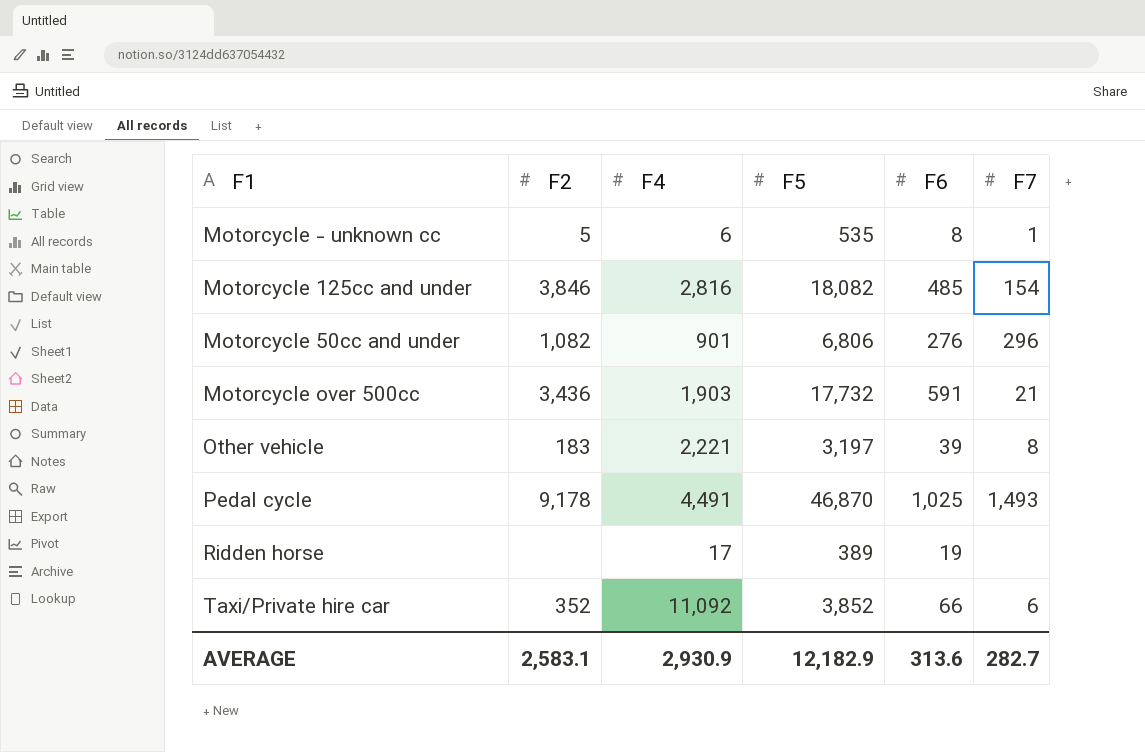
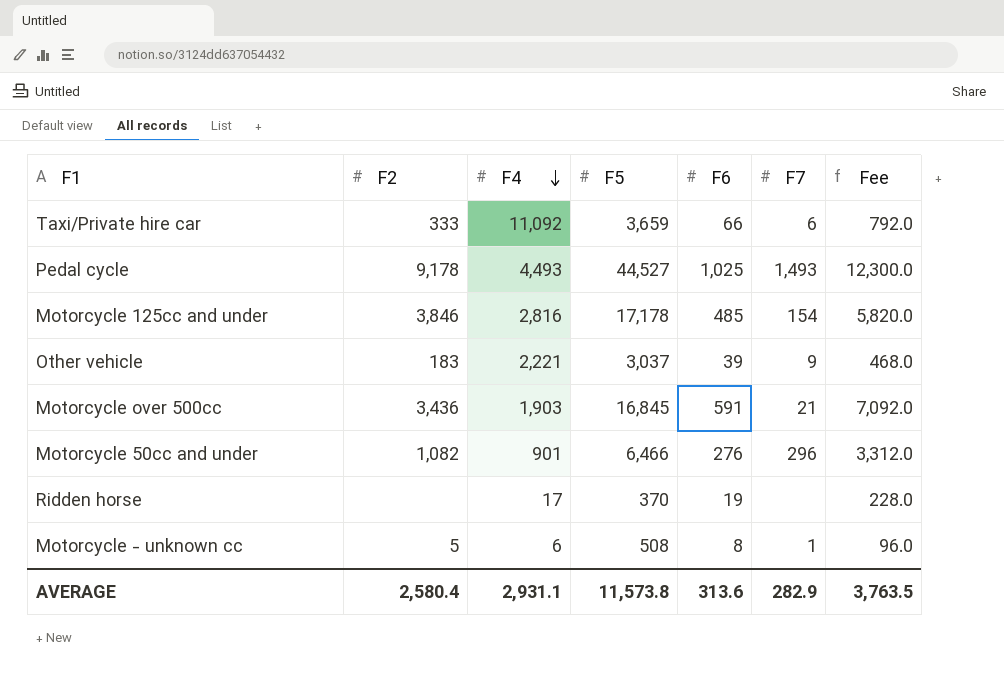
row order: none -> F4 descending
column Fee | formula: none -> [F6] * 12
Taxi/Private hire car | F2: 352 -> 333
Taxi/Private hire car | F5: 3,852 -> 3,659
Pedal cycle | F4: 4,491 -> 4,493
Pedal cycle | F5: 46,870 -> 44,527
Motorcycle 125cc and under | F5: 18,082 -> 17,178
Other vehicle | F5: 3,197 -> 3,037
Other vehicle | F7: 8 -> 9
Motorcycle over 500cc | F5: 17,732 -> 16,845
Motorcycle 50cc and under | F5: 6,806 -> 6,466
Ridden horse | F5: 389 -> 370
Motorcycle - unknown cc | F5: 535 -> 508
AVERAGE | F2: 2,583.1 -> 2,580.4
AVERAGE | F4: 2,930.9 -> 2,931.1
AVERAGE | F5: 12,182.9 -> 11,573.8
AVERAGE | F7: 282.7 -> 282.9

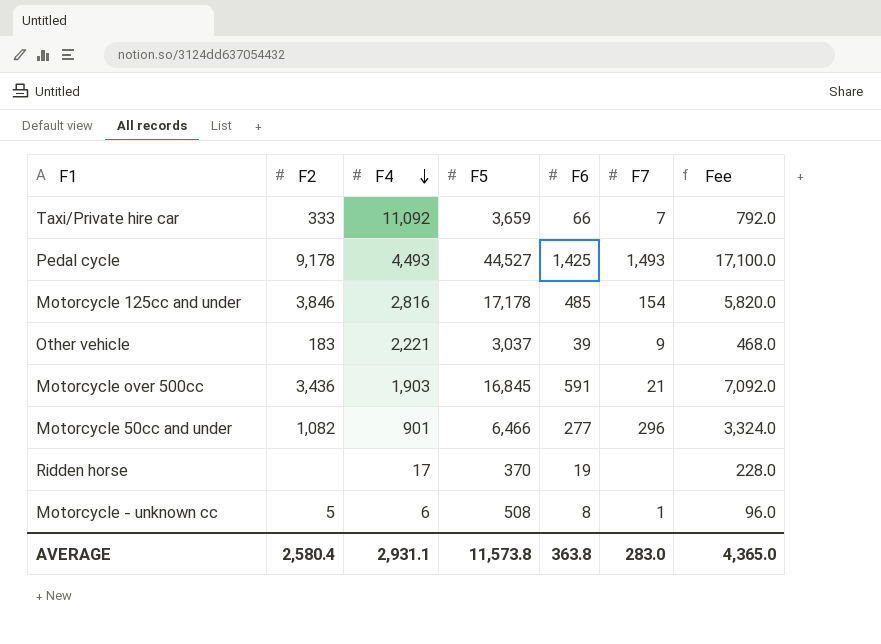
Taxi/Private hire car | F7: 6 -> 7
Pedal cycle | F6: 1,025 -> 1,425
Pedal cycle | Fee: 12,300.0 -> 17,100.0
Motorcycle 50cc and under | F6: 276 -> 277
Motorcycle 50cc and under | Fee: 3,312.0 -> 3,324.0
AVERAGE | F6: 313.6 -> 363.8
AVERAGE | F7: 282.9 -> 283.0
AVERAGE | Fee: 3,763.5 -> 4,365.0

